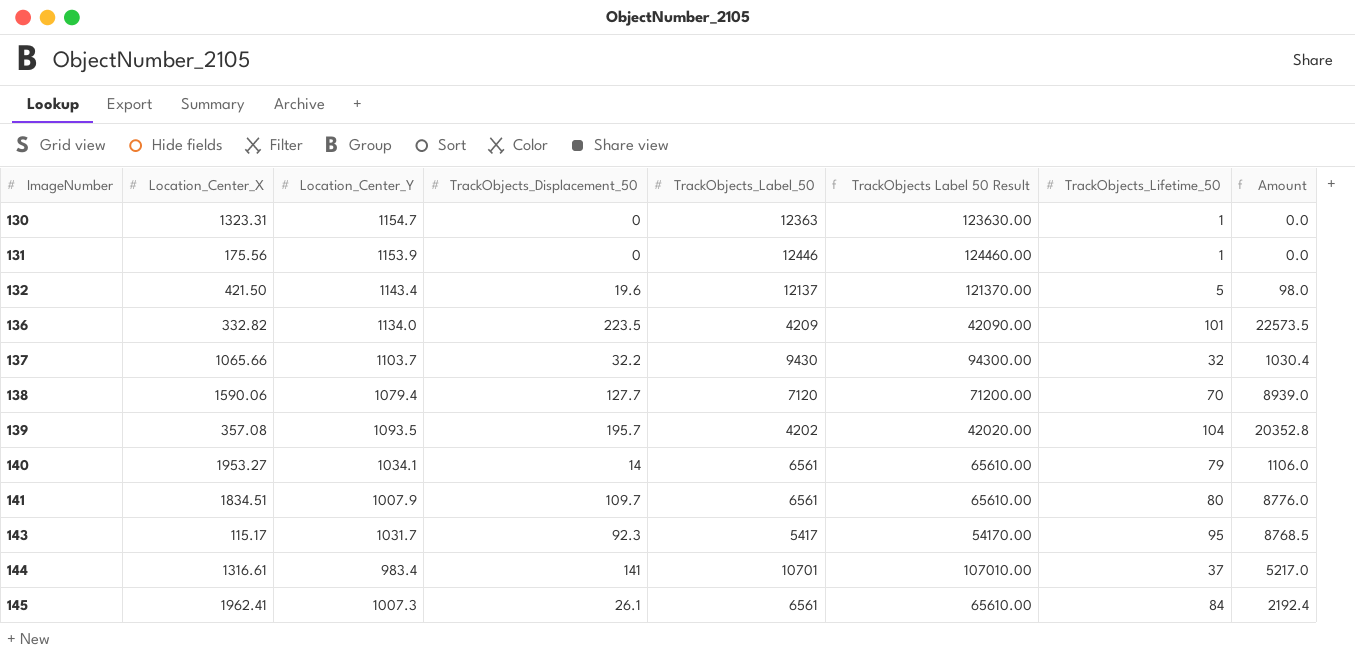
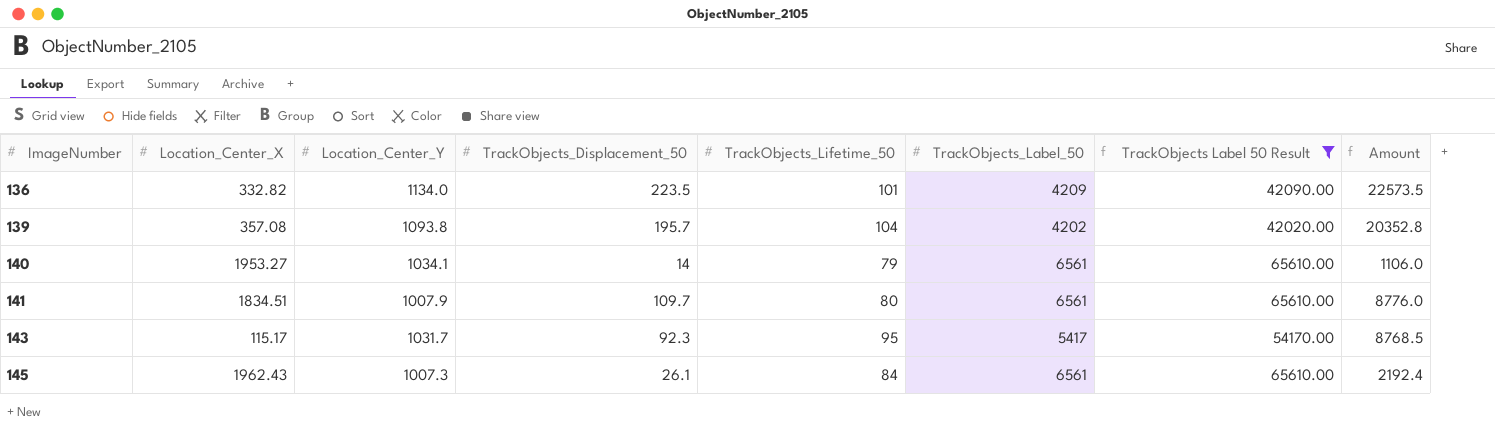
filter: none -> TrackObjects Label 50 Result <= 65610.00
column TrackObjects_Lifetime_50 | position: 7 -> 5
139 | Location_Center_Y: 1093.5 -> 1093.8
145 | Location_Center_X: 1962.41 -> 1962.43

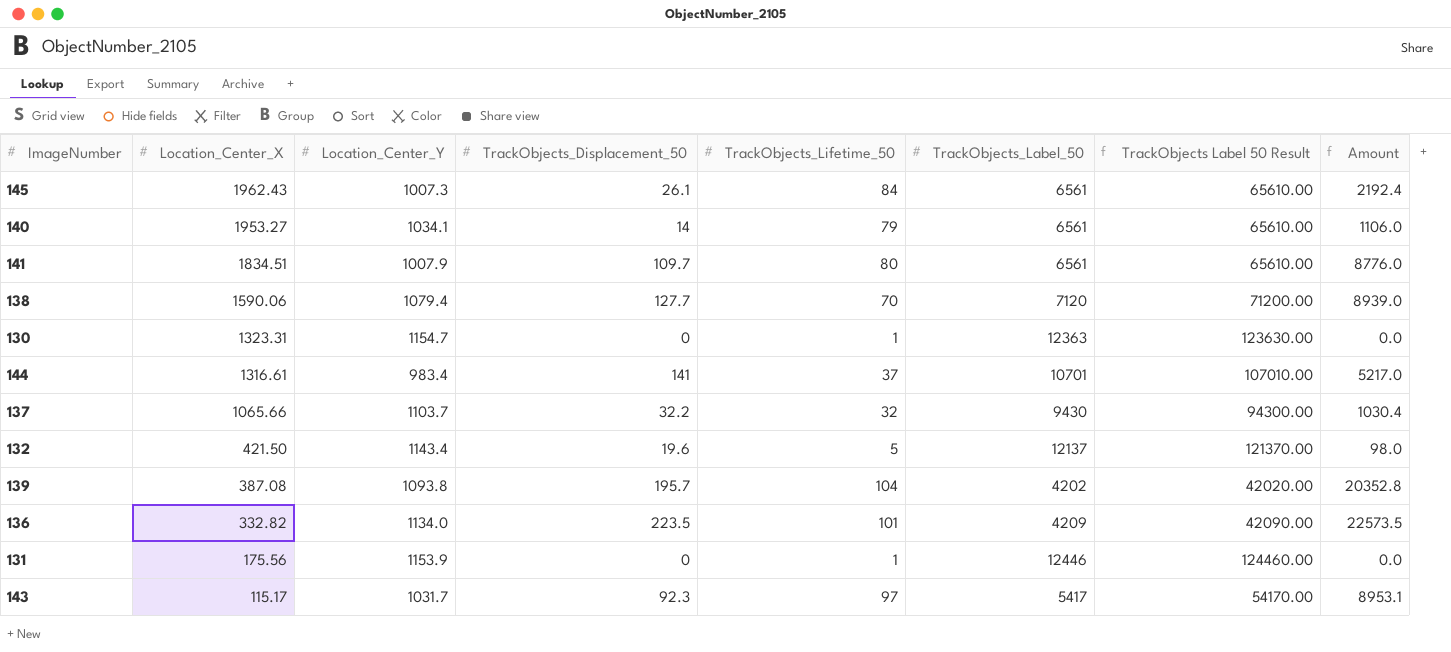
filter: TrackObjects Label 50 Result <= 65610.00 -> none
row order: ImageNumber ascending -> Location_Center_X descending
139 | Location_Center_X: 357.08 -> 387.08
143 | TrackObjects_Lifetime_50: 95 -> 97
143 | Amount: 8768.5 -> 8953.1

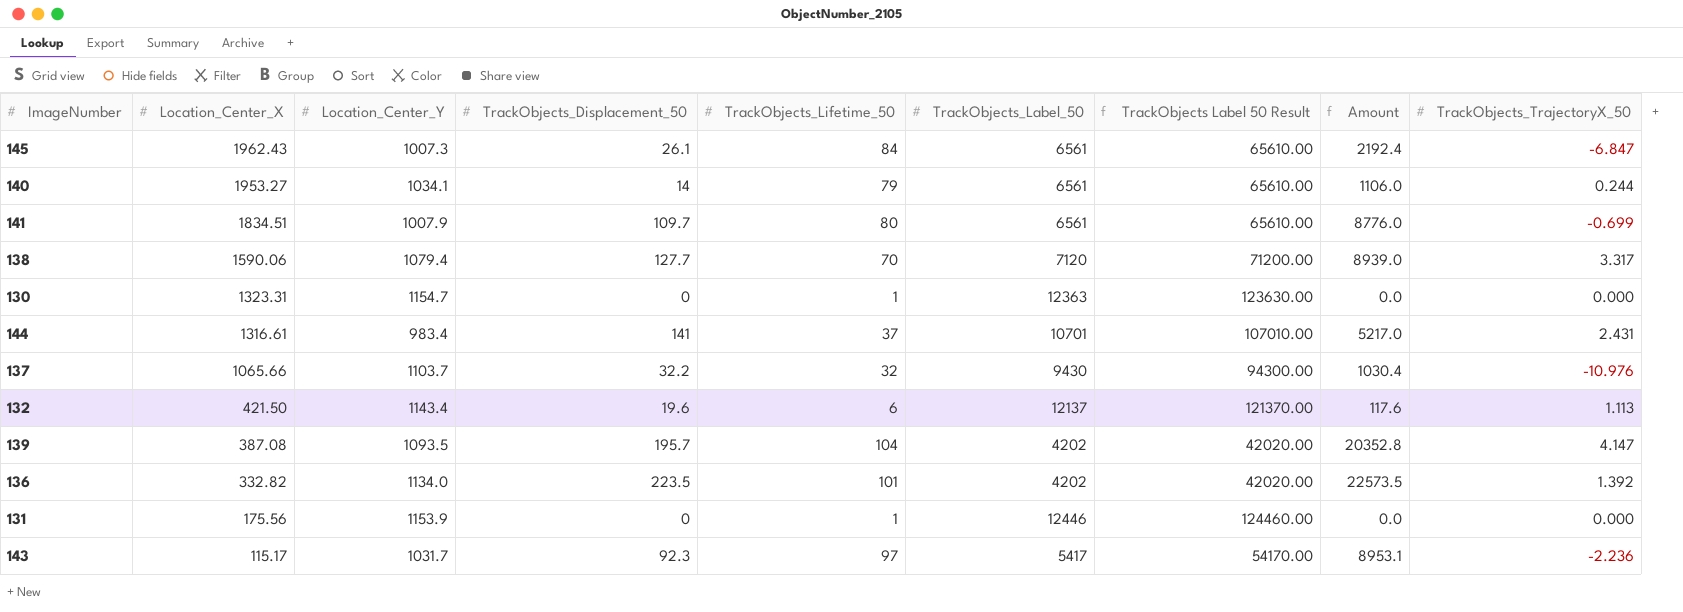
column TrackObjects_TrajectoryX_50 | position: none -> 9
132 | TrackObjects_Lifetime_50: 5 -> 6
132 | Amount: 98.0 -> 117.6
139 | Location_Center_Y: 1093.8 -> 1093.5
136 | TrackObjects_Label_50: 4209 -> 4202
136 | TrackObjects Label 50 Result: 42090.00 -> 42020.00

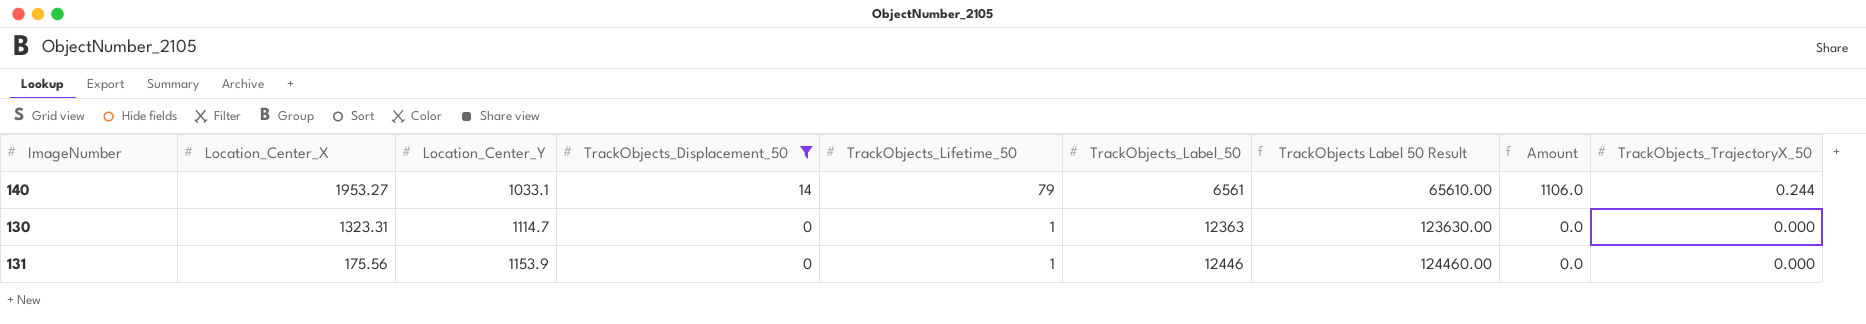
filter: none -> TrackObjects_Displacement_50 <= 14
140 | Location_Center_Y: 1034.1 -> 1033.1
130 | Location_Center_Y: 1154.7 -> 1114.7

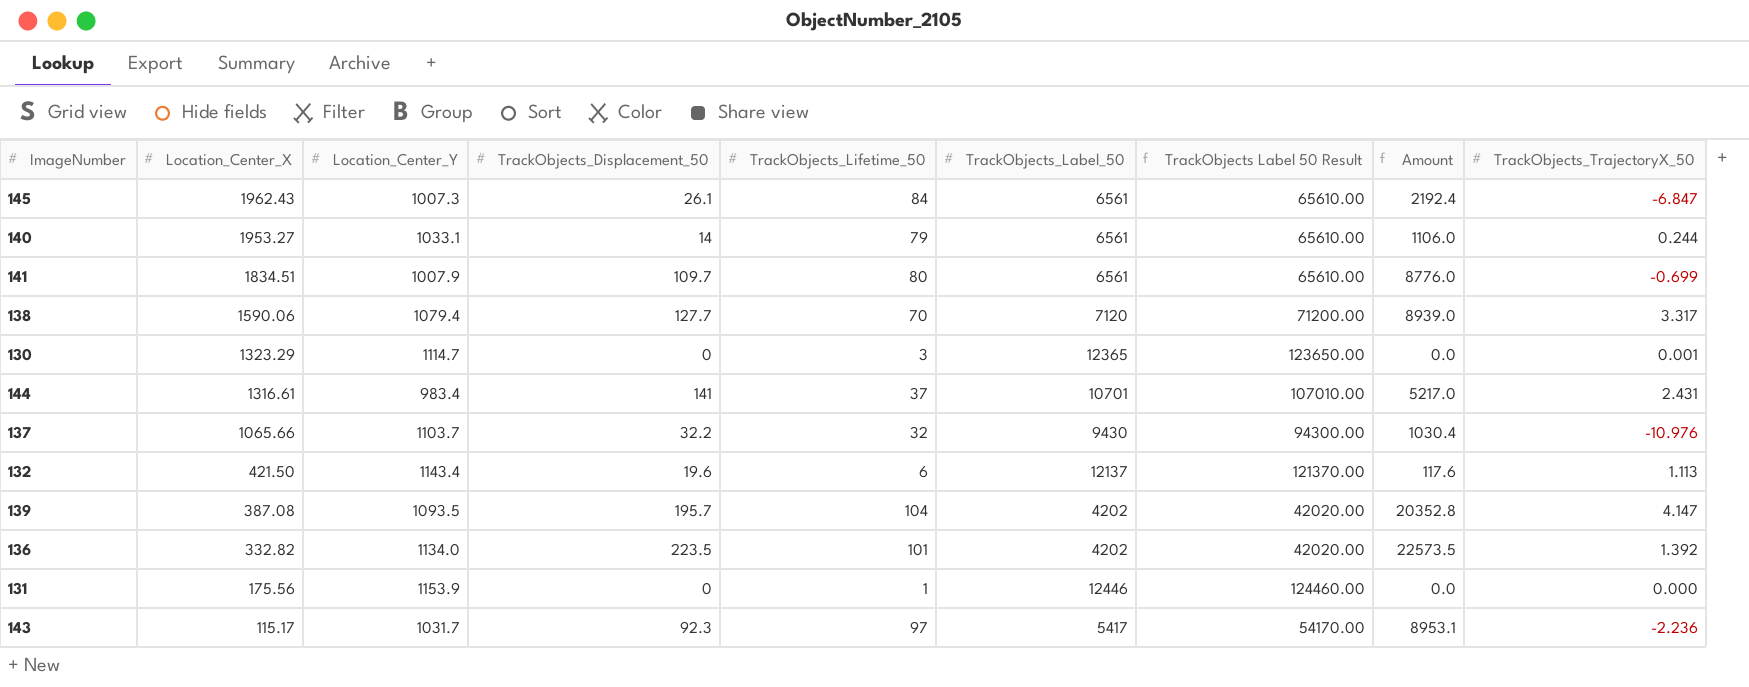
filter: TrackObjects_Displacement_50 <= 14 -> none
130 | Location_Center_X: 1323.31 -> 1323.29
130 | TrackObjects_Lifetime_50: 1 -> 3
130 | TrackObjects_Label_50: 12363 -> 12365
130 | TrackObjects Label 50 Result: 123630.00 -> 123650.00
130 | TrackObjects_TrajectoryX_50: 0.000 -> 0.001

